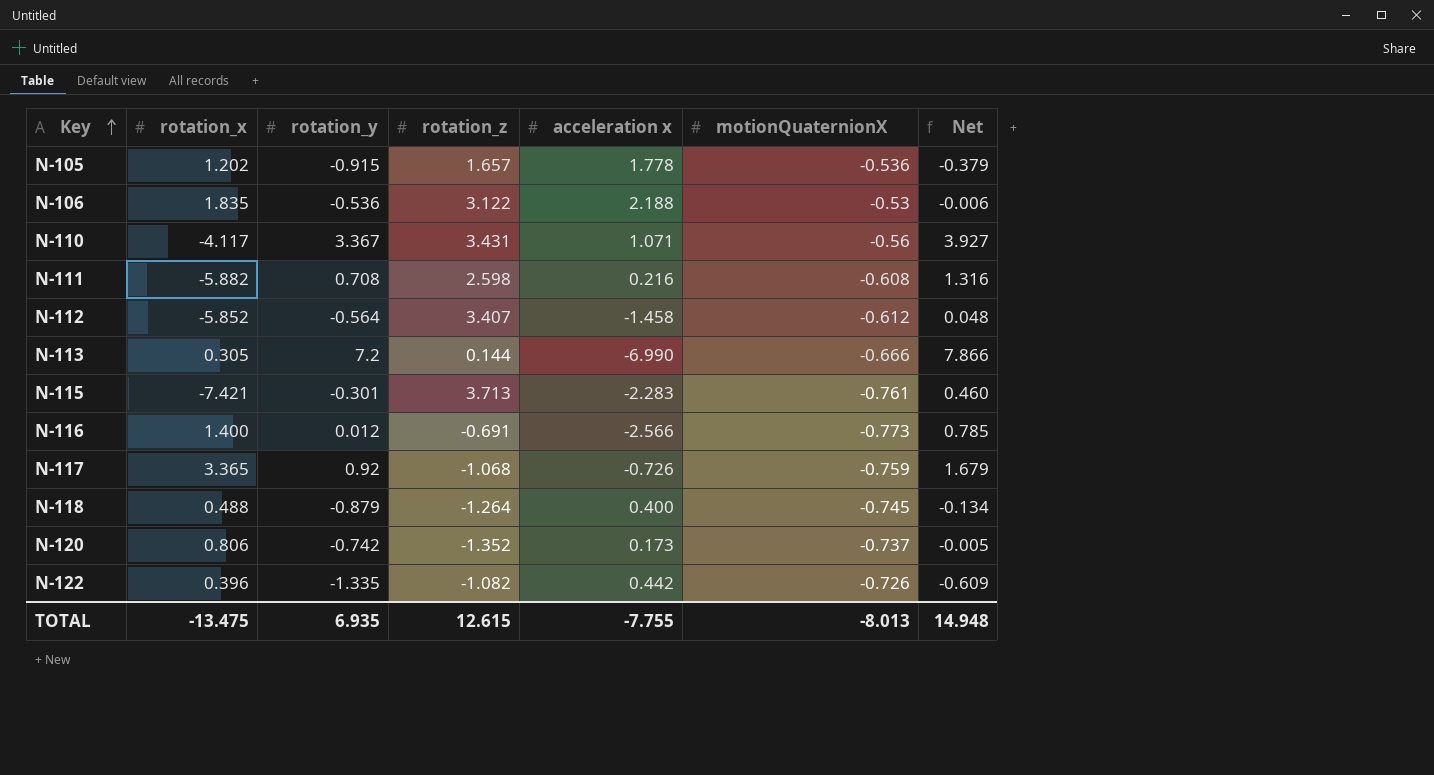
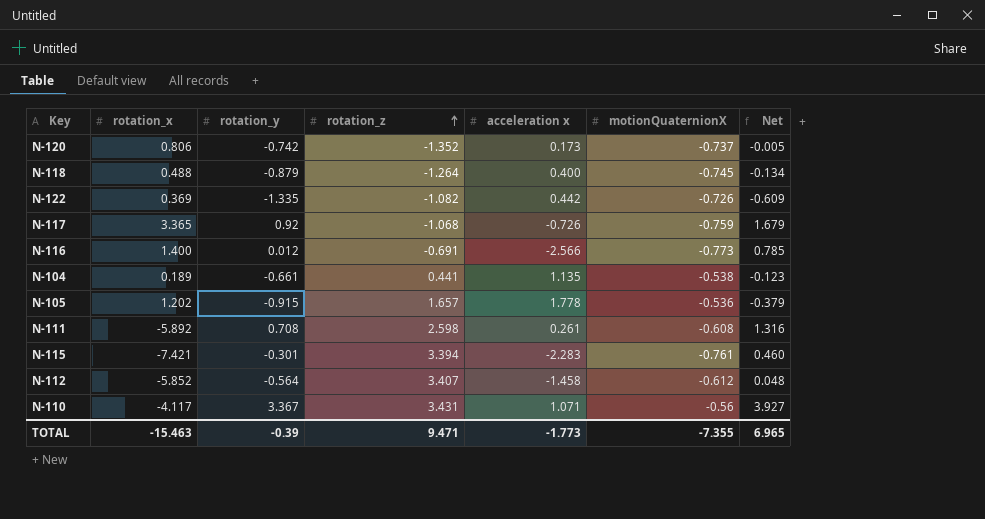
row order: Key ascending -> rotation_z ascending
row N-106: 1.835 | -0.536 | 3.122 | 2.188 | -0.53 | -0.006 -> none
row N-113: 0.305 | 7.2 | 0.144 | -6.990 | -0.666 | 7.866 -> none
N-122 | rotation_x: 0.396 -> 0.369
row N-104: none -> 0.189 | -0.661 | 0.441 | 1.135 | -0.538 | -0.123
N-111 | rotation_x: -5.882 -> -5.892
N-111 | acceleration x: 0.216 -> 0.261
N-115 | rotation_z: 3.713 -> 3.394
TOTAL | rotation_x: -13.475 -> -15.463
TOTAL | rotation_y: 6.935 -> -0.39
TOTAL | rotation_z: 12.615 -> 9.471
TOTAL | acceleration x: -7.755 -> -1.773
TOTAL | motionQuaternionX: -8.013 -> -7.355
TOTAL | Net: 14.948 -> 6.965

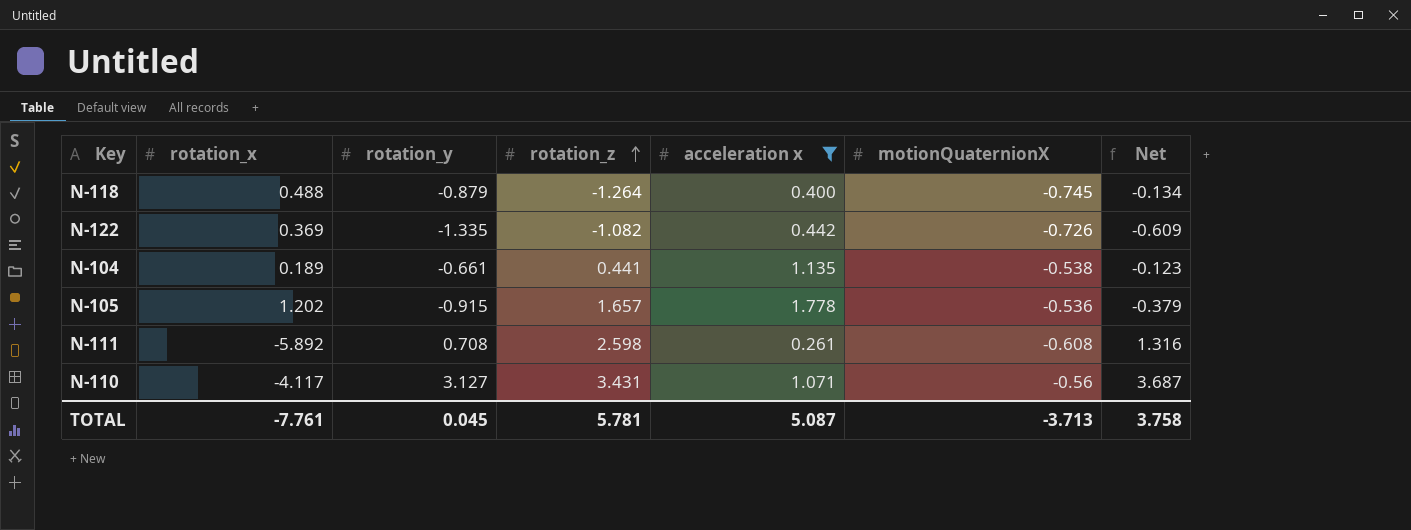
filter: none -> acceleration x >= 0.261
N-110 | rotation_y: 3.367 -> 3.127
N-110 | Net: 3.927 -> 3.687
TOTAL | rotation_x: -15.463 -> -7.761
TOTAL | rotation_y: -0.39 -> 0.045
TOTAL | rotation_z: 9.471 -> 5.781
TOTAL | acceleration x: -1.773 -> 5.087
TOTAL | motionQuaternionX: -7.355 -> -3.713
TOTAL | Net: 6.965 -> 3.758

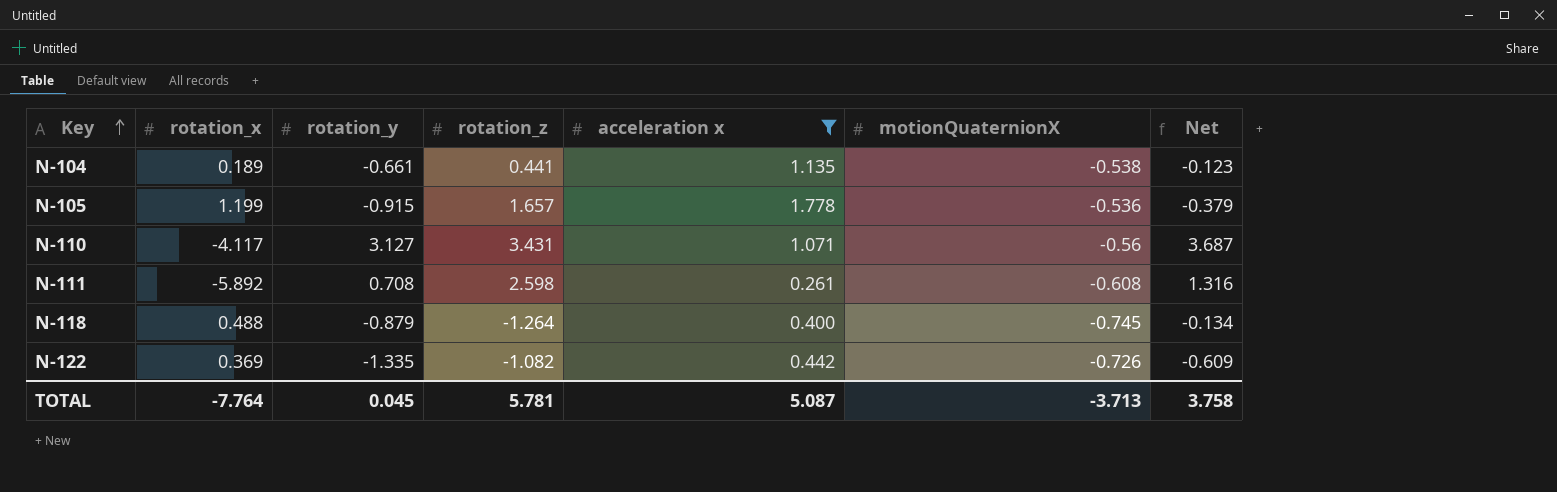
row order: rotation_z ascending -> Key ascending
N-105 | rotation_x: 1.202 -> 1.199
TOTAL | rotation_x: -7.761 -> -7.764

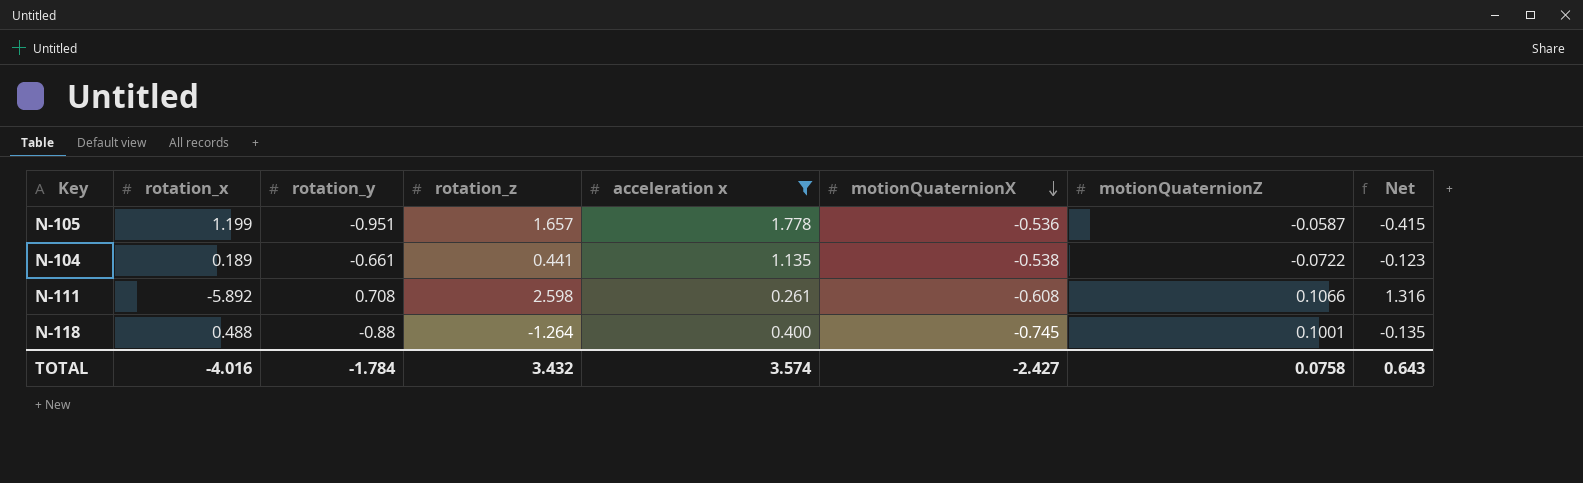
row order: Key ascending -> motionQuaternionX descending
column motionQuaternionZ | position: none -> 7
row N-110: -4.117 | 3.127 | 3.431 | 1.071 | -0.56 | 3.687 -> none
row N-122: 0.369 | -1.335 | -1.082 | 0.442 | -0.726 | -0.609 -> none
N-105 | rotation_y: -0.915 -> -0.951
N-105 | Net: -0.379 -> -0.415
N-118 | rotation_y: -0.879 -> -0.88
N-118 | Net: -0.134 -> -0.135
TOTAL | rotation_x: -7.764 -> -4.016
TOTAL | rotation_y: 0.045 -> -1.784
TOTAL | rotation_z: 5.781 -> 3.432
TOTAL | acceleration x: 5.087 -> 3.574
TOTAL | motionQuaternionX: -3.713 -> -2.427
TOTAL | Net: 3.758 -> 0.643

